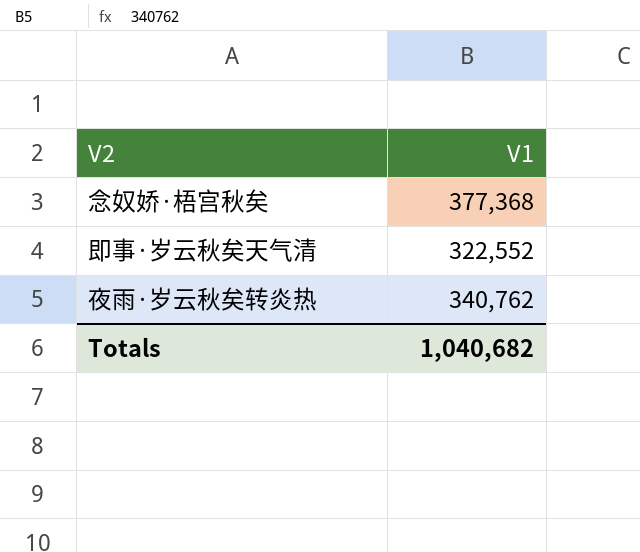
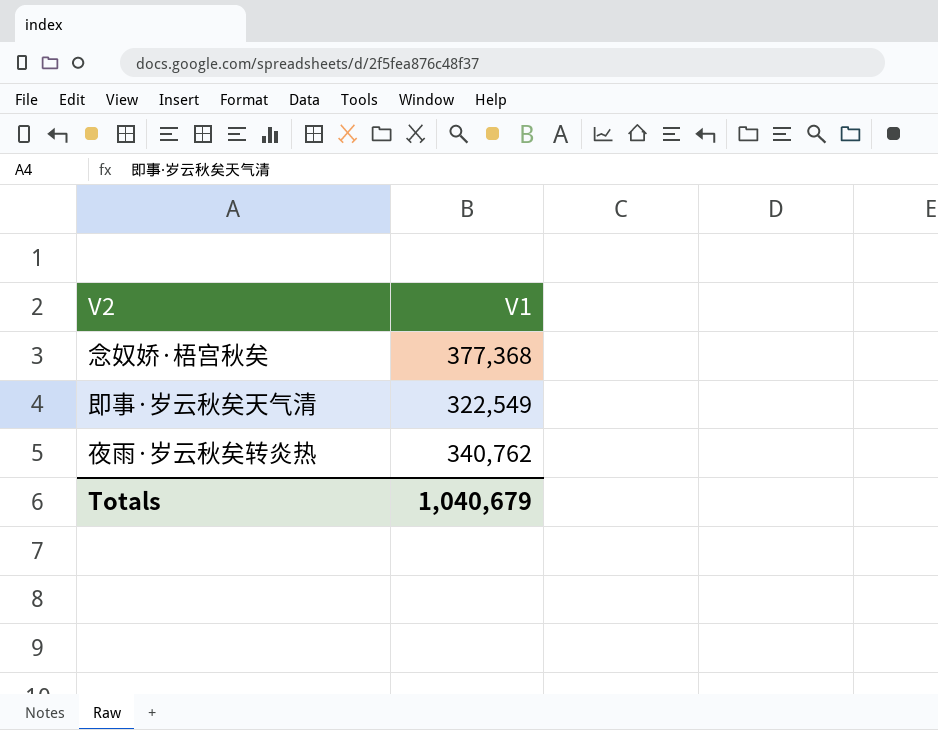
即事·岁云秋矣天气清 | V1: 322,552 -> 322,549
Totals | V1: 1,040,682 -> 1,040,679

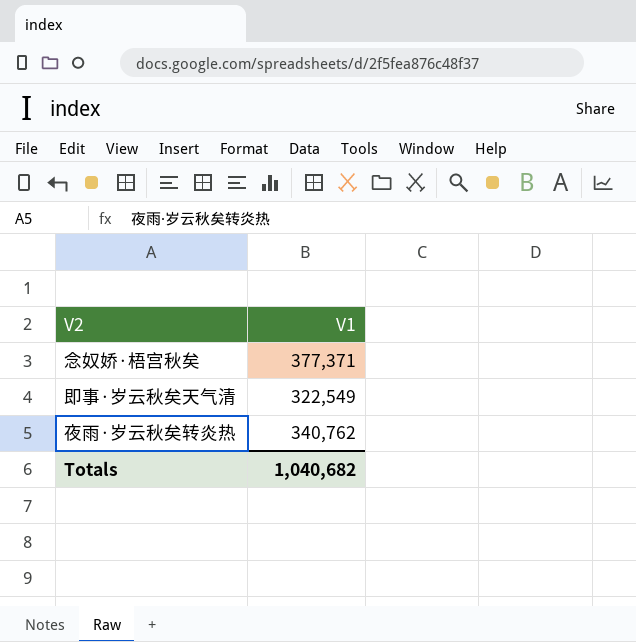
念奴娇·梧宫秋矣 | V1: 377,368 -> 377,371
Totals | V1: 1,040,679 -> 1,040,682

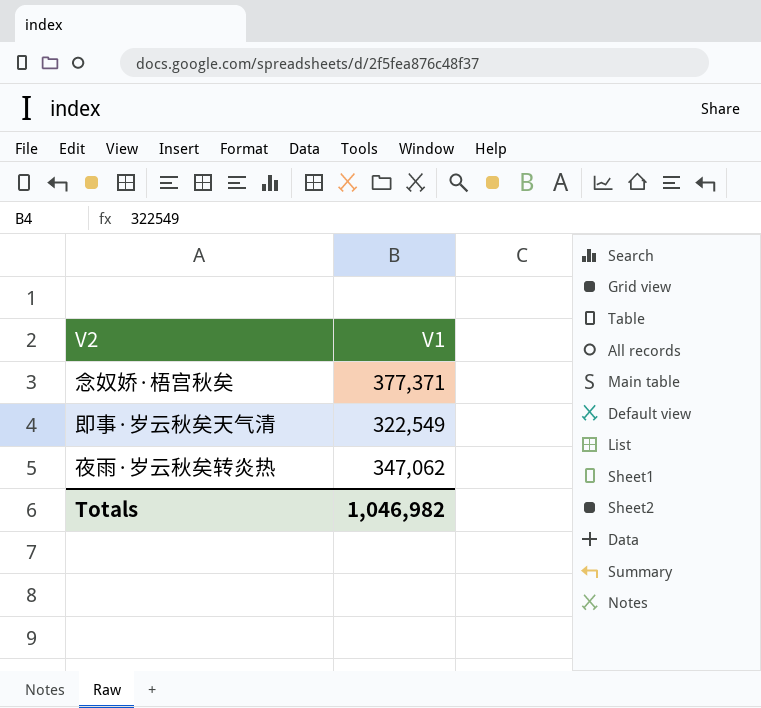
夜雨·岁云秋矣转炎热 | V1: 340,762 -> 347,062
Totals | V1: 1,040,682 -> 1,046,982

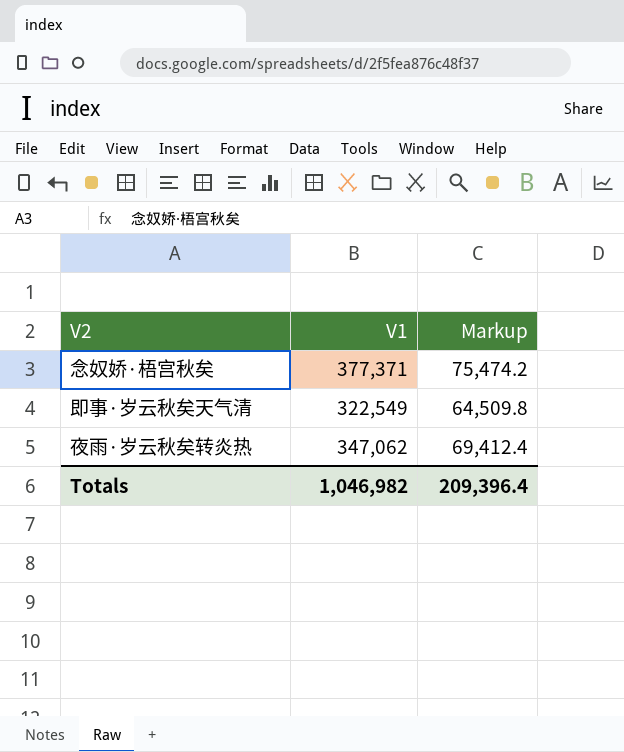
column Markup | formula: none -> [V1] * 0.2

